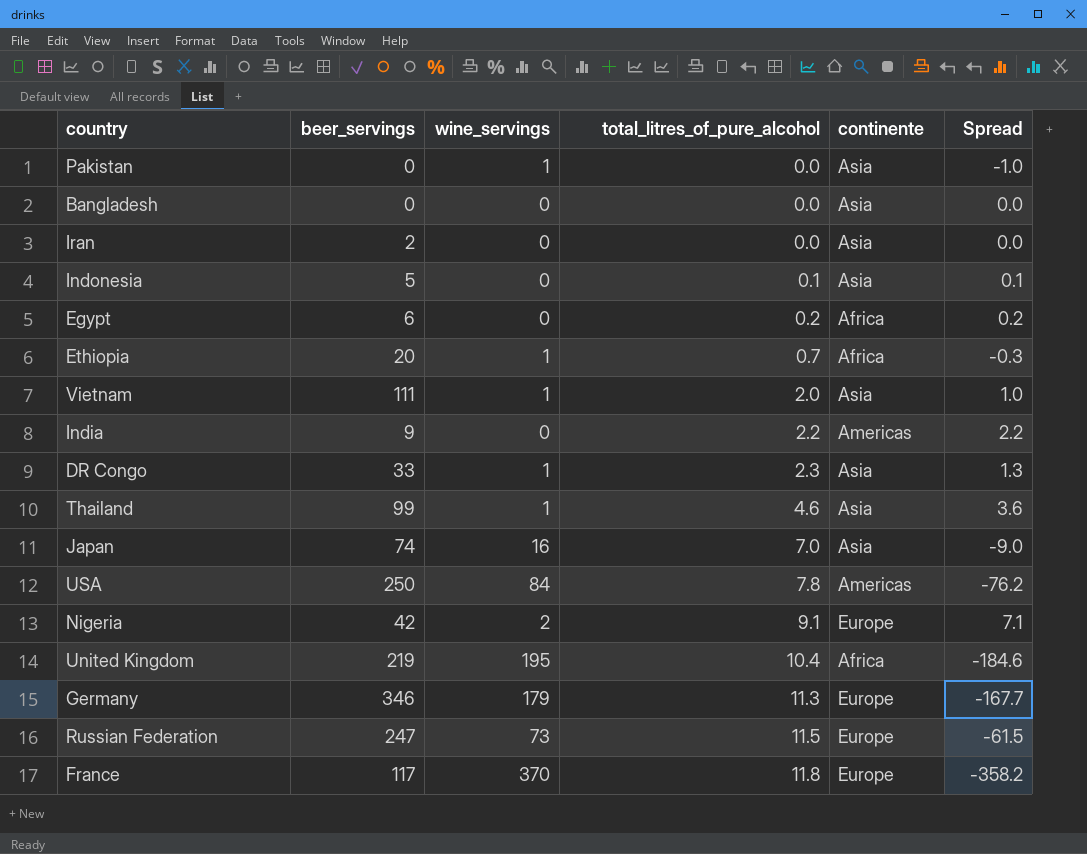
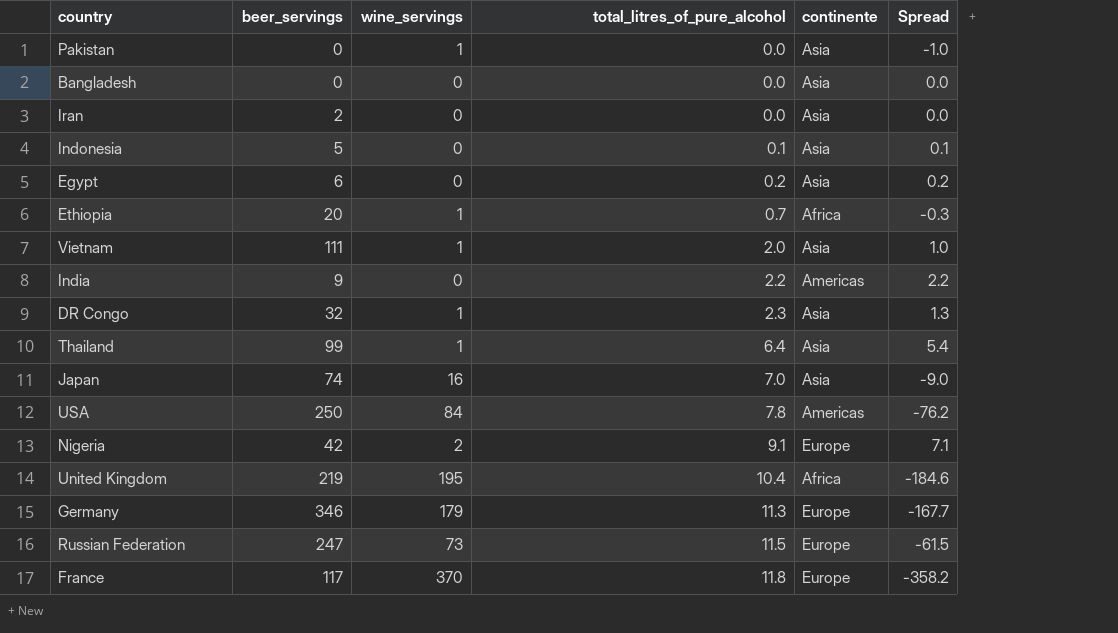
Egypt | continente: Africa -> Asia
DR Congo | beer_servings: 33 -> 32
Thailand | total_litres_of_pure_alcohol: 4.6 -> 6.4
Thailand | Spread: 3.6 -> 5.4

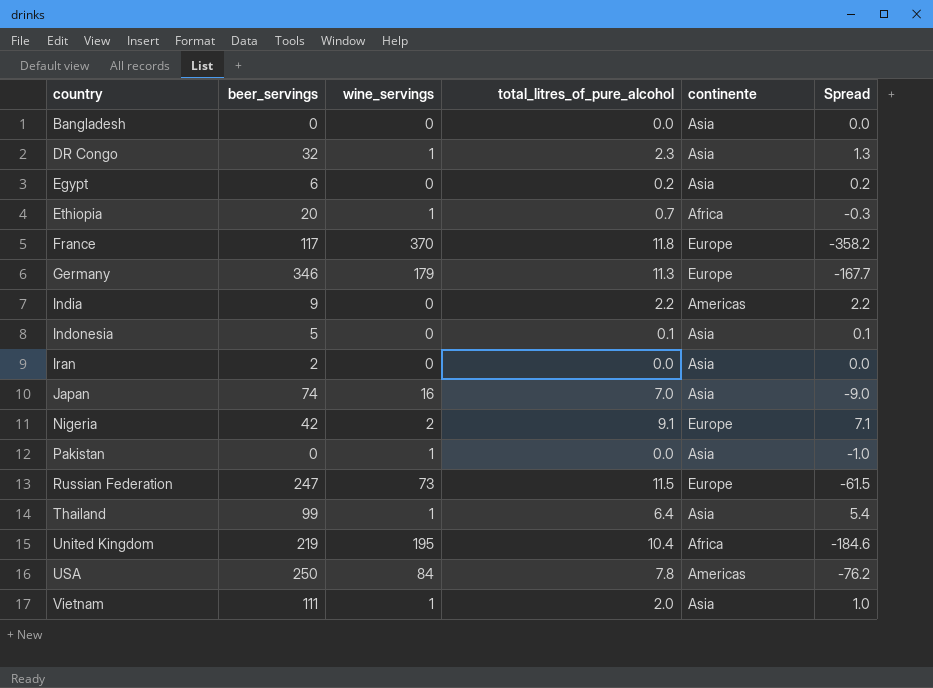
row order: total_litres_of_pure_alcohol ascending -> country ascending

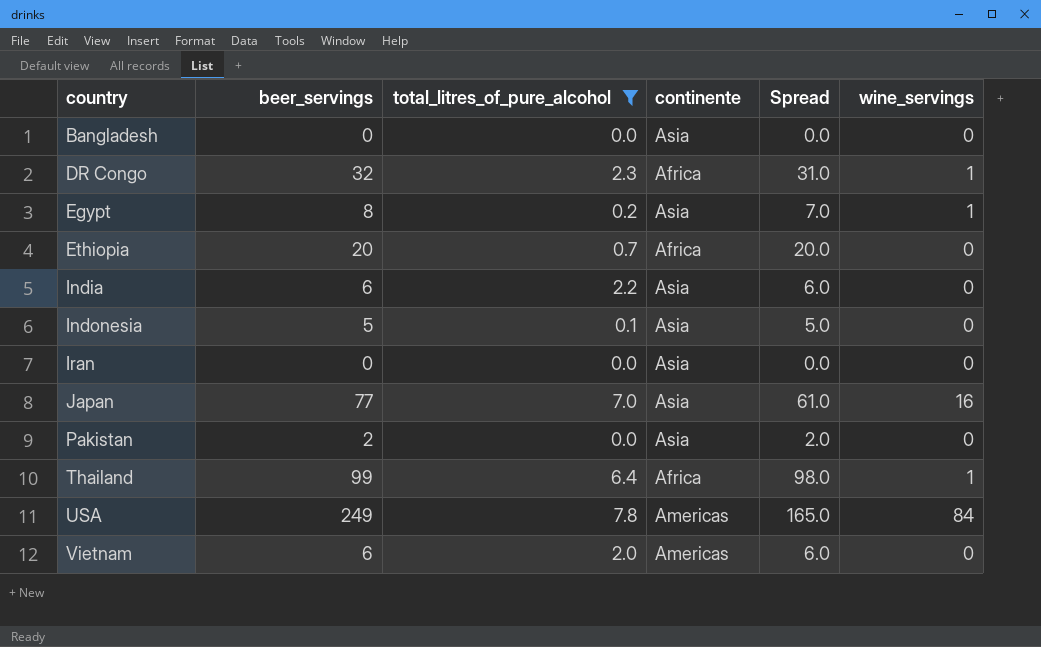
filter: none -> total_litres_of_pure_alcohol <= 7.8
column Spread | formula: [total_litres_of_pure_alcohol] - [wine_servings] -> [beer_servings] - [wine_servings]
column wine_servings | position: 3 -> 6
DR Congo | continente: Asia -> Africa
Egypt | beer_servings: 6 -> 8
Egypt | wine_servings: 0 -> 1
Ethiopia | wine_servings: 1 -> 0
India | beer_servings: 9 -> 6
India | continente: Americas -> Asia
Iran | beer_servings: 2 -> 0
Japan | beer_servings: 74 -> 77
Pakistan | beer_servings: 0 -> 2
Pakistan | wine_servings: 1 -> 0
Thailand | continente: Asia -> Africa
USA | beer_servings: 250 -> 249
Vietnam | beer_servings: 111 -> 6
Vietnam | continente: Asia -> Americas
Vietnam | wine_servings: 1 -> 0

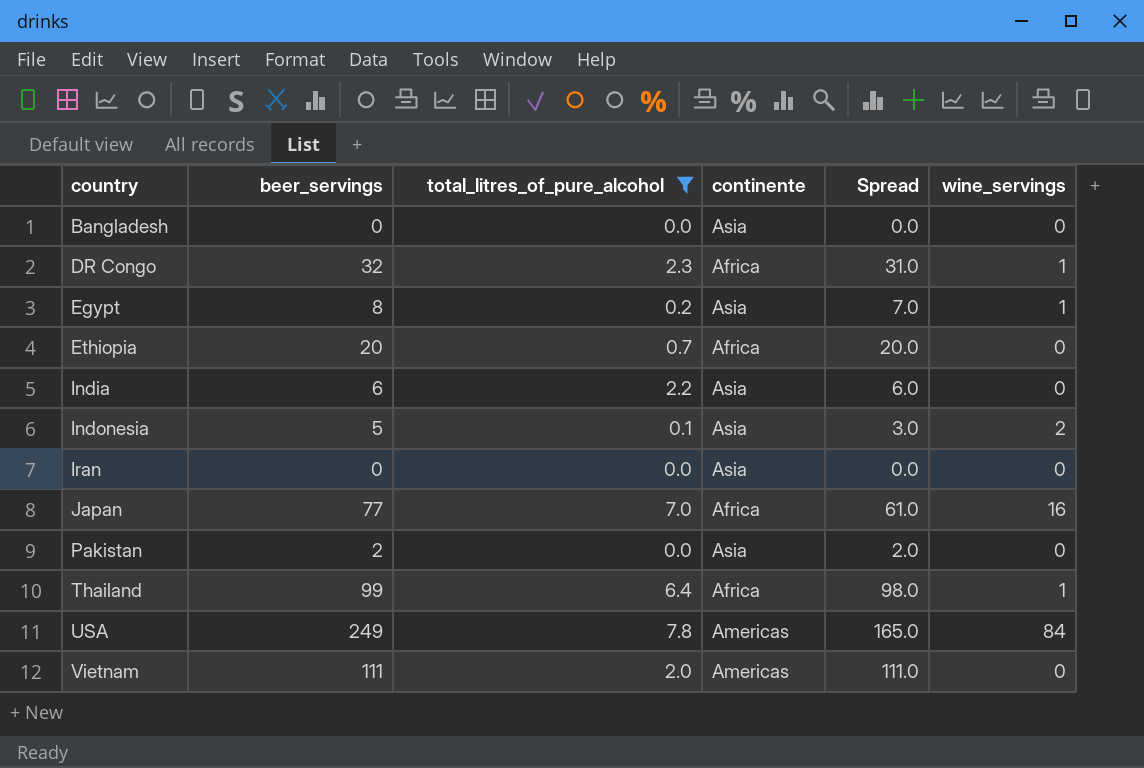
Indonesia | Spread: 5.0 -> 3.0
Indonesia | wine_servings: 0 -> 2
Japan | continente: Asia -> Africa
Vietnam | beer_servings: 6 -> 111
Vietnam | Spread: 6.0 -> 111.0

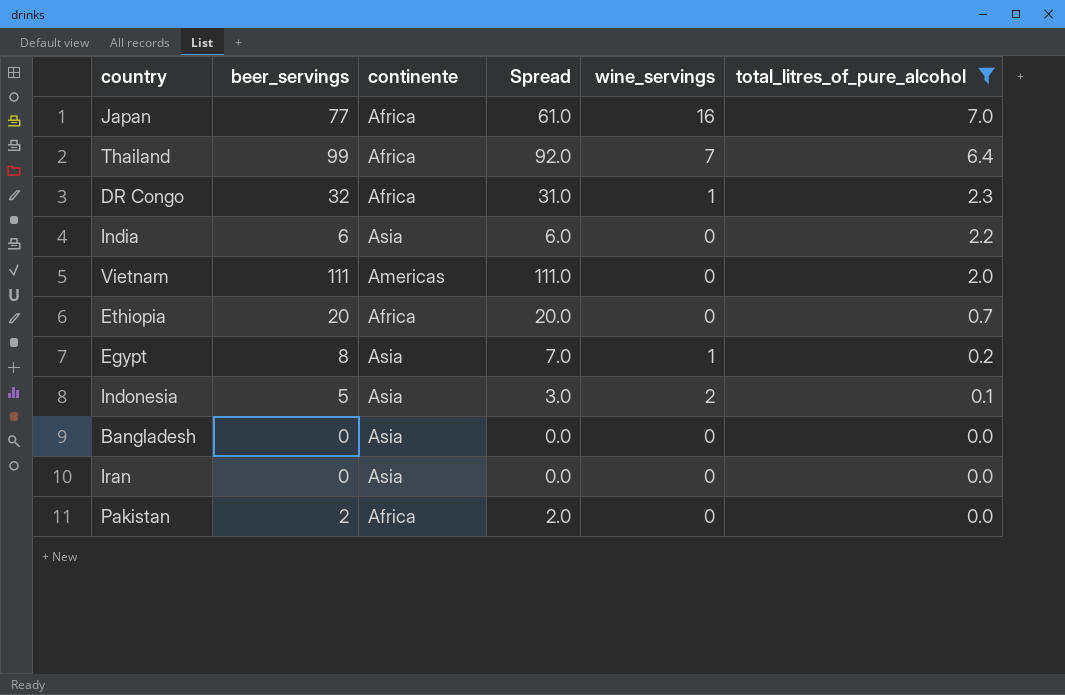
row order: country ascending -> total_litres_of_pure_alcohol descending
column total_litres_of_pure_alcohol | position: 3 -> 6
row USA: 249 | 7.8 | Americas | 165.0 | 84 -> none
Thailand | Spread: 98.0 -> 92.0
Thailand | wine_servings: 1 -> 7
Pakistan | continente: Asia -> Africa

